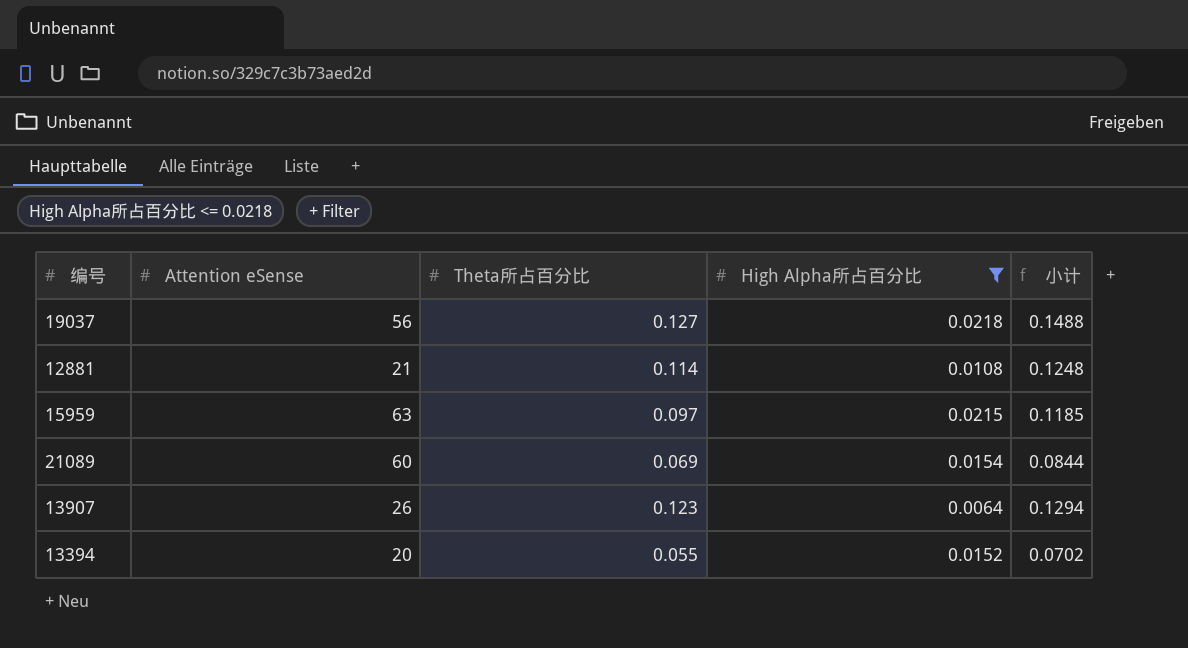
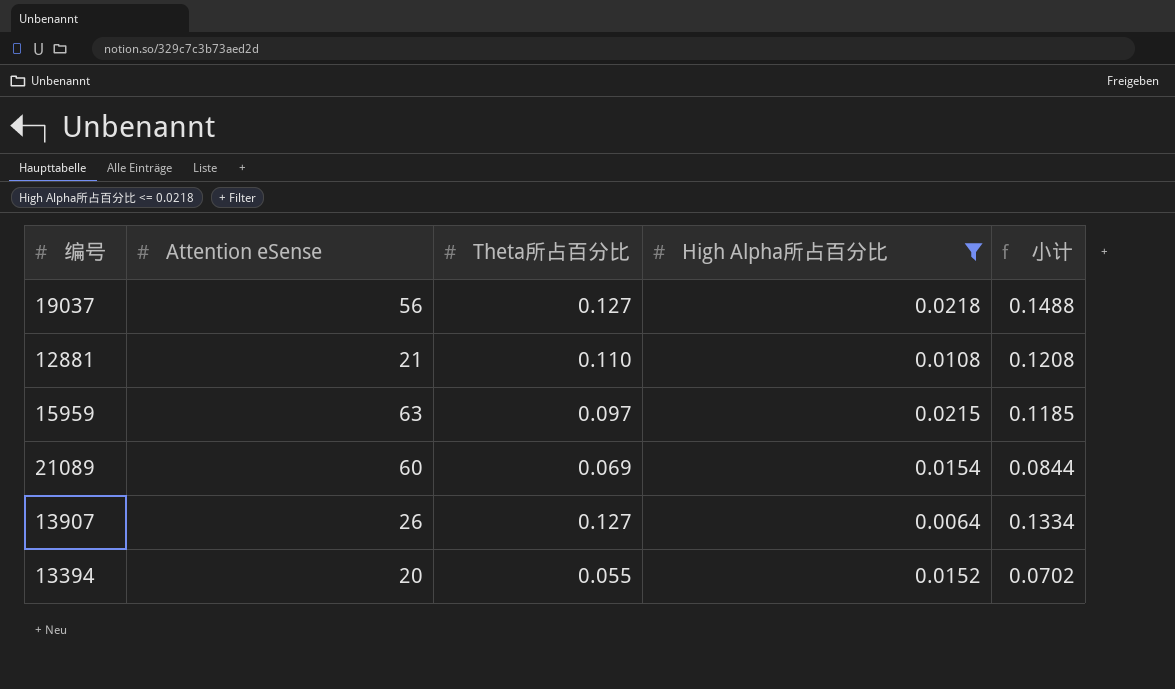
12881 | Theta所占百分比: 0.114 -> 0.110
12881 | 小计: 0.1248 -> 0.1208
13907 | Theta所占百分比: 0.123 -> 0.127
13907 | 小计: 0.1294 -> 0.1334

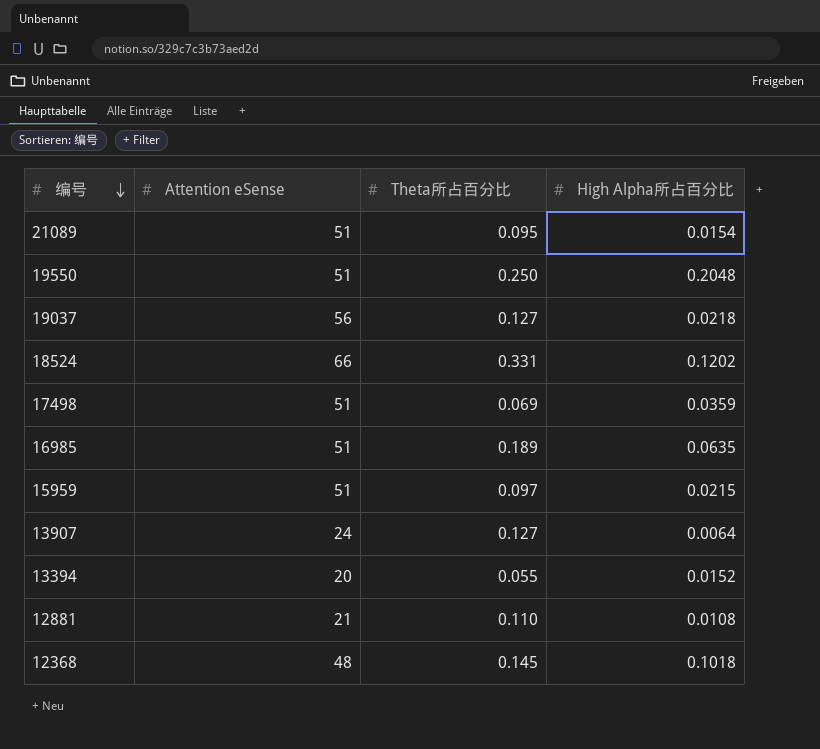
filter: High Alpha所占百分比 <= 0.0218 -> none
row order: none -> 编号 descending
column 小计 | formula: [Theta所占百分比] + [High Alpha所占百分比] -> none
21089 | Attention eSense: 60 -> 51
21089 | Theta所占百分比: 0.069 -> 0.095
15959 | Attention eSense: 63 -> 51
13907 | Attention eSense: 26 -> 24

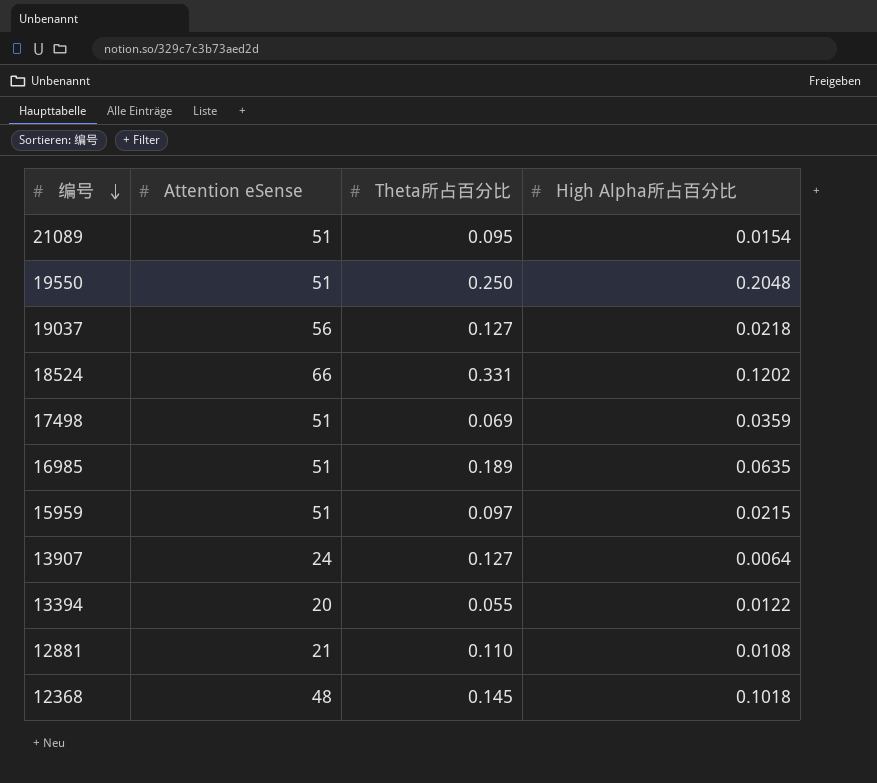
13394 | High Alpha所占百分比: 0.0152 -> 0.0122

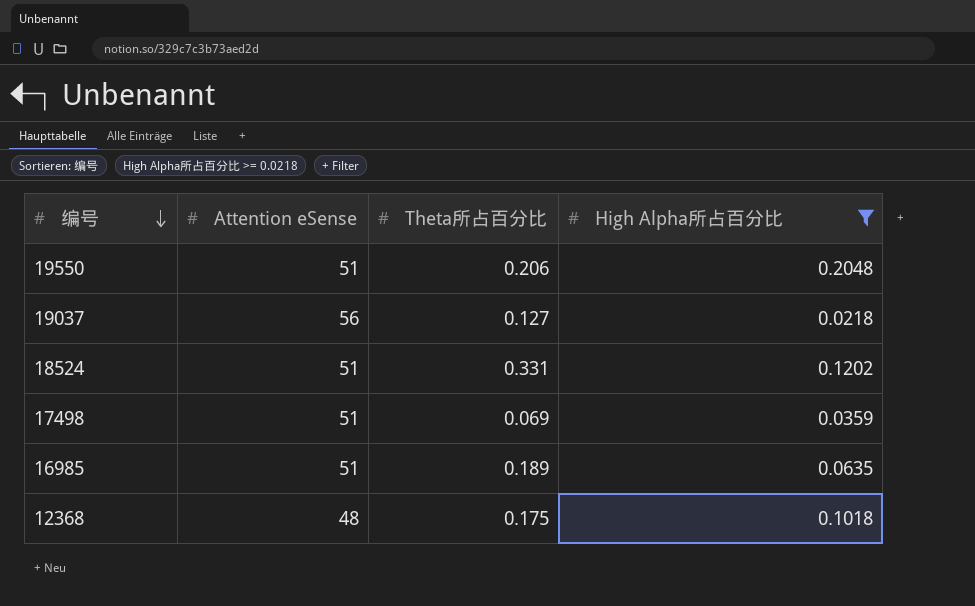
filter: none -> High Alpha所占百分比 >= 0.0218
19550 | Theta所占百分比: 0.250 -> 0.206
18524 | Attention eSense: 66 -> 51
12368 | Theta所占百分比: 0.145 -> 0.175

